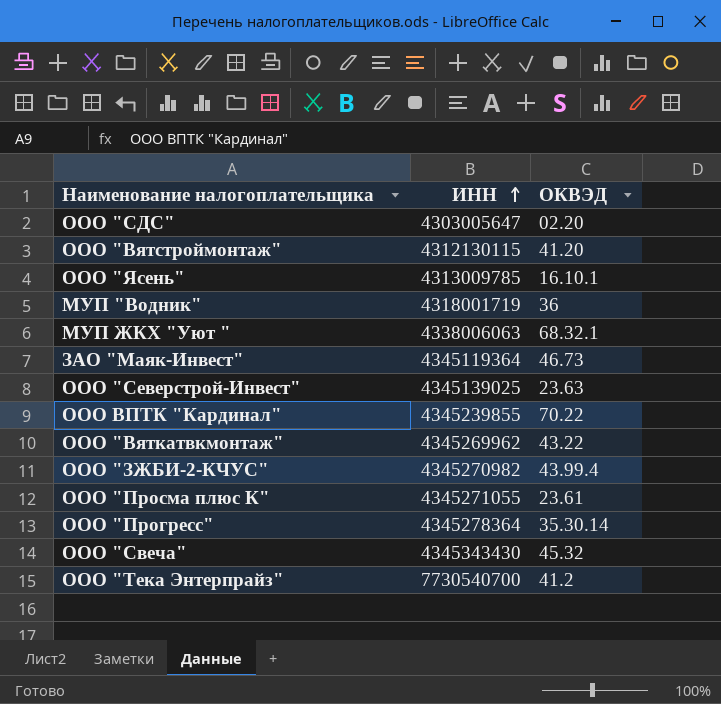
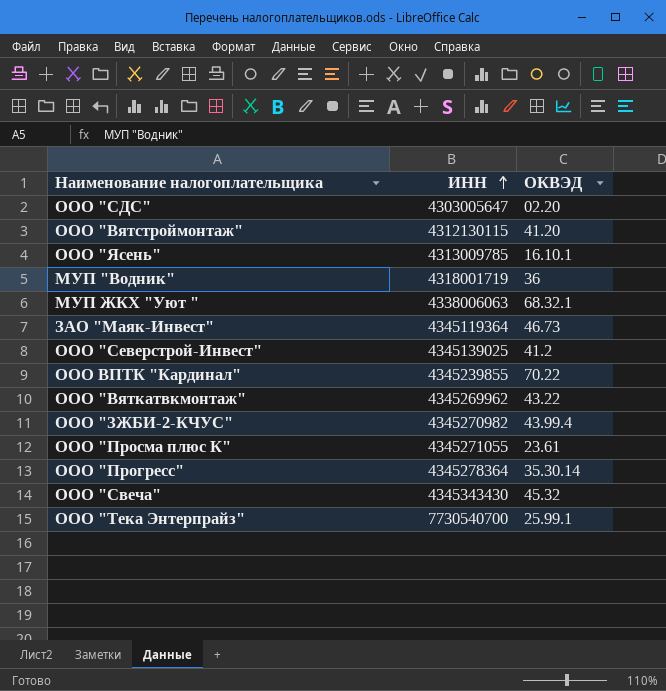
ООО "Северстрой-Инвест" | ОКВЭД: 23.63 -> 41.2
ООО "Тека Энтерпрайз" | ОКВЭД: 41.2 -> 25.99.1

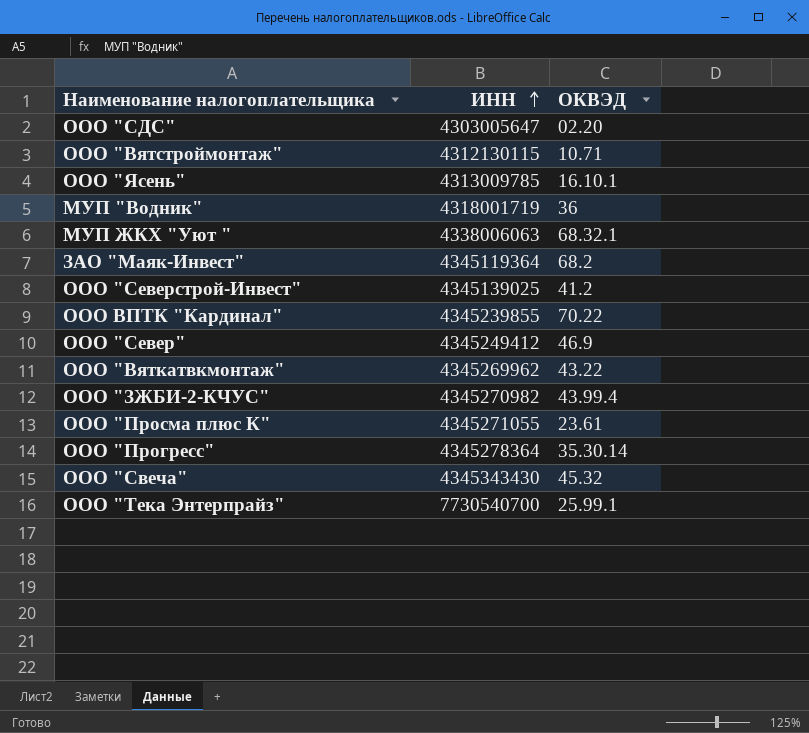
ООО "Вятстроймонтаж" | ОКВЭД: 41.20 -> 10.71
ЗАО "Маяк-Инвест" | ОКВЭД: 46.73 -> 68.2
row ООО "Север": none -> 4345249412 | 46.9

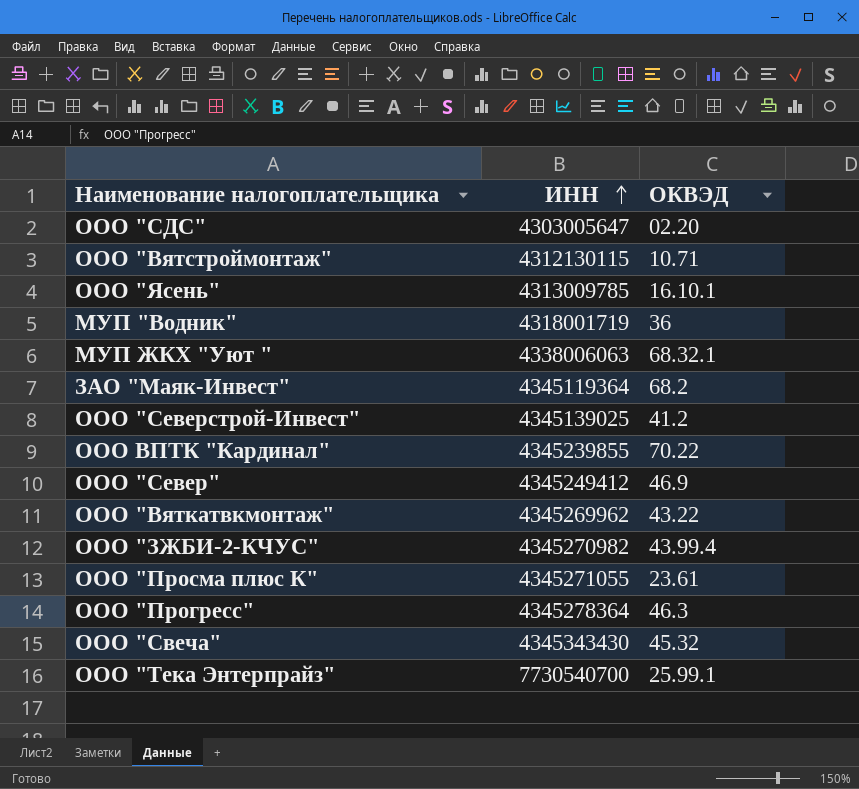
ООО "Прогресс" | ОКВЭД: 35.30.14 -> 46.3

